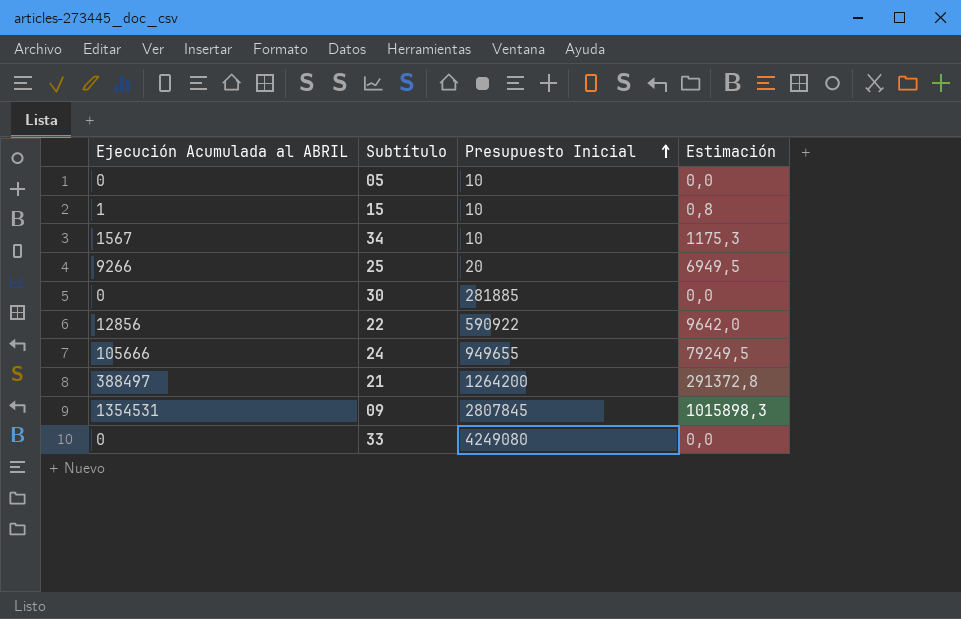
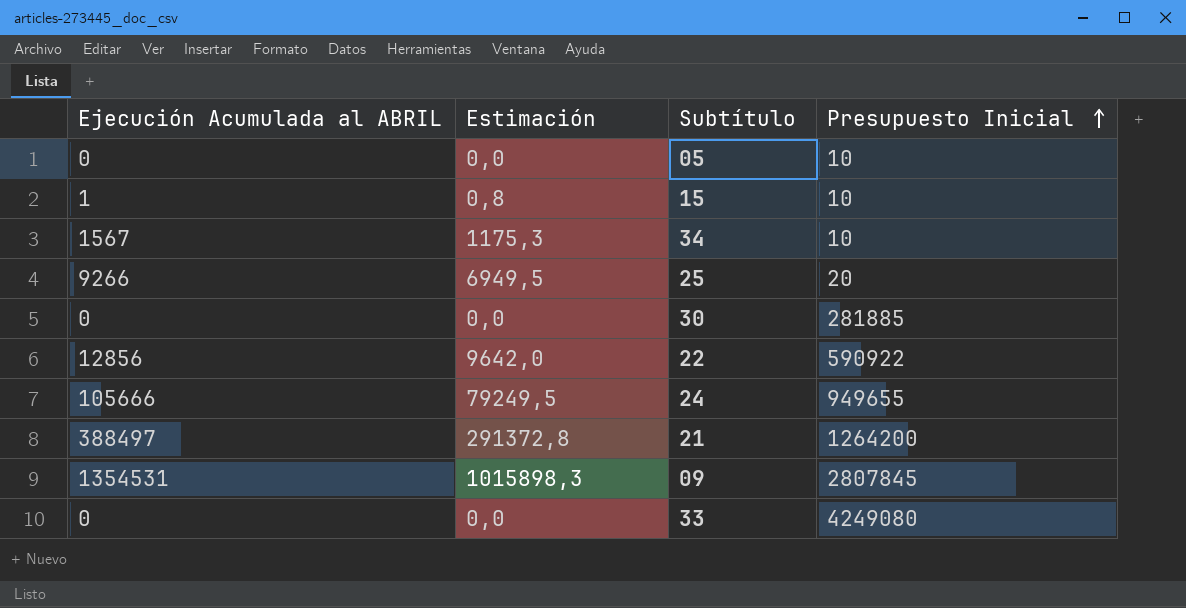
column Estimación | position: 4 -> 2

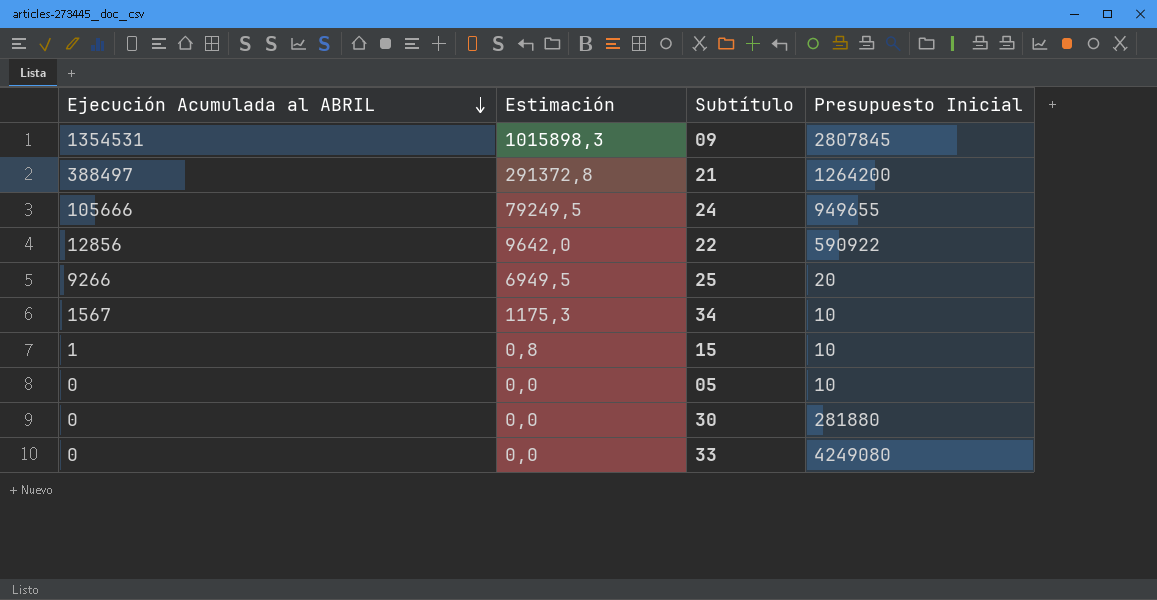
row order: Presupuesto Inicial ascending -> Ejecución Acumulada al ABRIL descending
30 | Presupuesto Inicial: 281885 -> 281880

